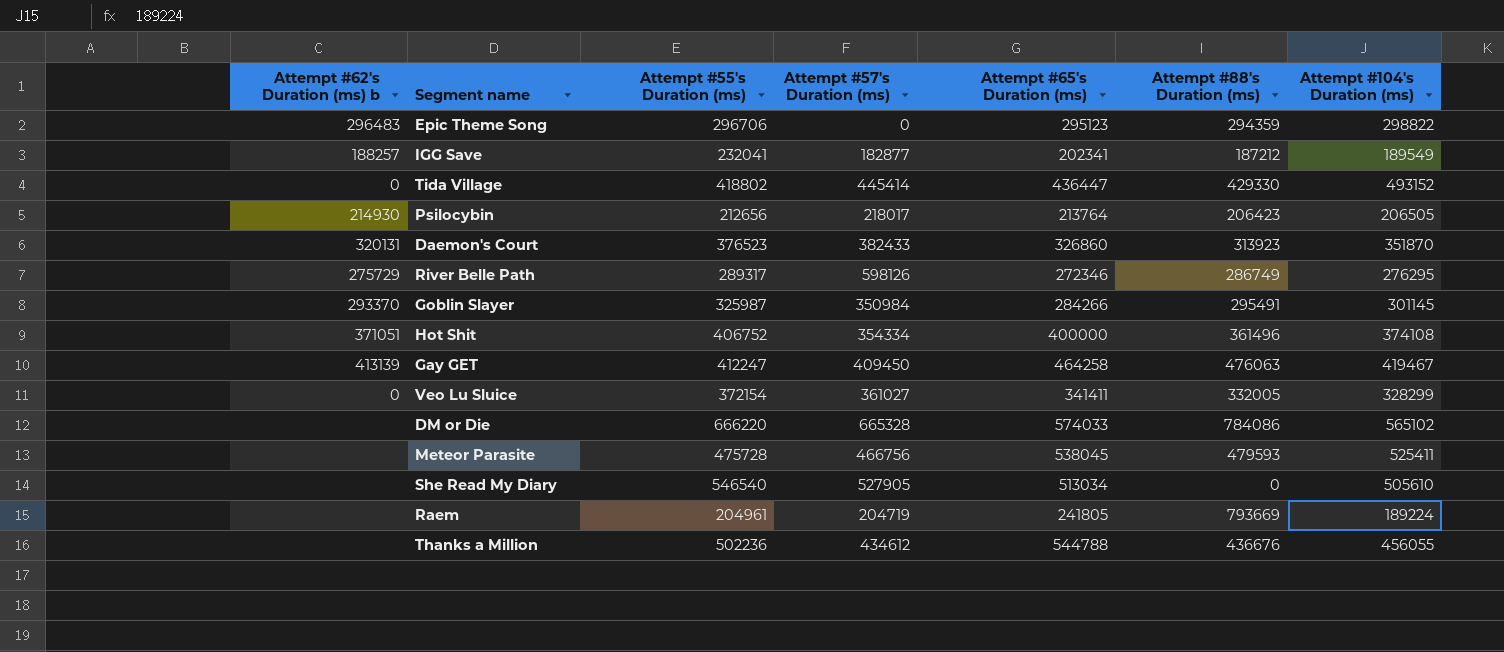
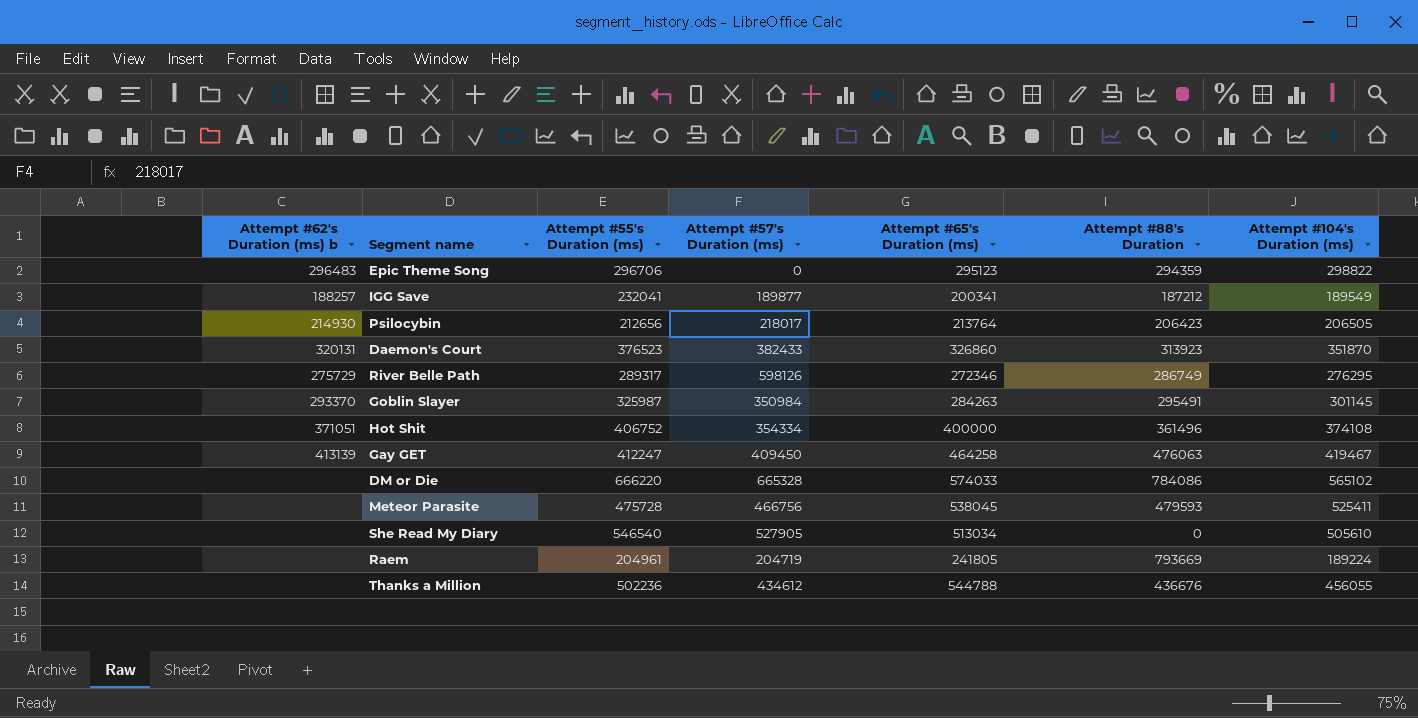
column name: Attempt #88's Duration (ms) -> Attempt #88's Duration
row Tida Village: 0 | 418802 | 445414 | 436447 | 429330 | 493152 -> none
row Veo Lu Sluice: 0 | 372154 | 361027 | 341411 | 332005 | 328299 -> none
IGG Save | Attempt #57's Duration (ms): 182877 -> 189877
IGG Save | Attempt #65's Duration (ms): 202341 -> 200341
Goblin Slayer | Attempt #65's Duration (ms): 284266 -> 284263

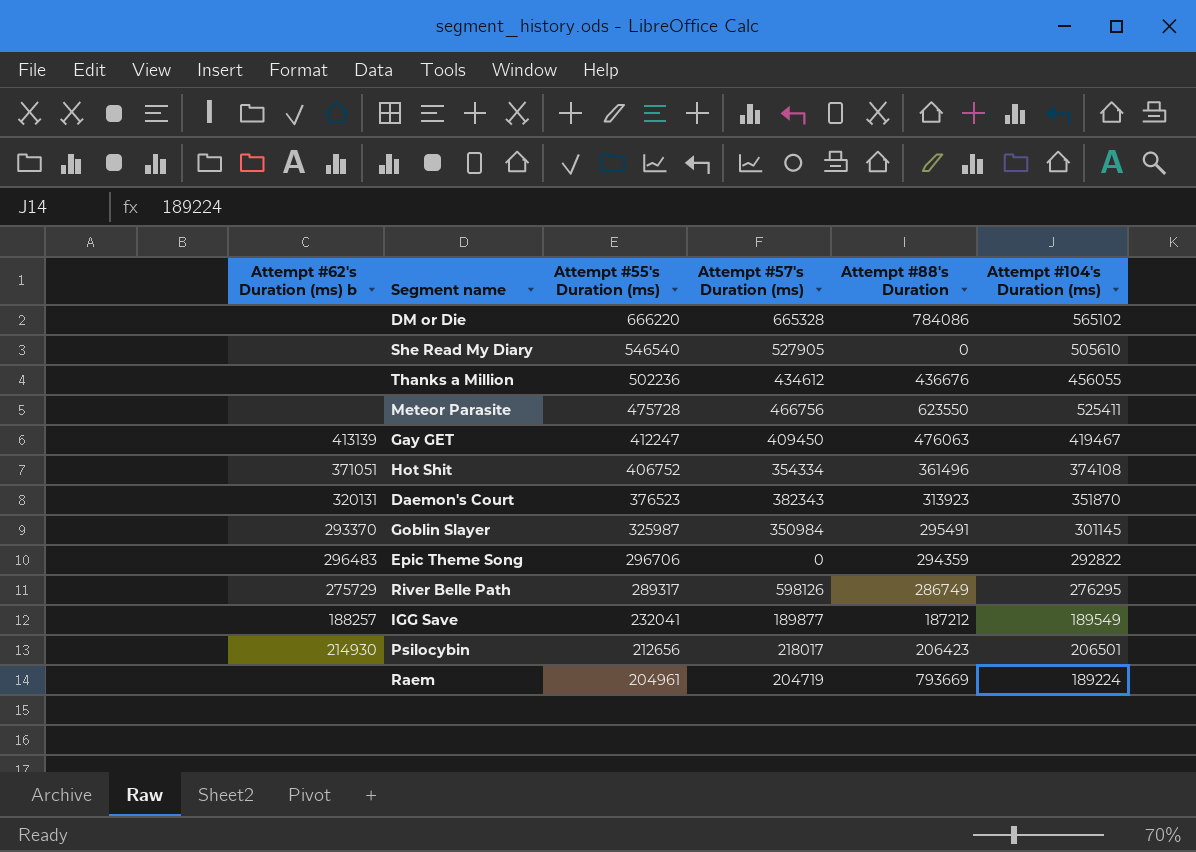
row order: none -> Attempt #55's Duration (ms) descending
column Attempt #65's Duration (ms) | position: 5 -> none
Meteor Parasite | Attempt #88's Duration: 479593 -> 623550
Daemon's Court | Attempt #57's Duration (ms): 382433 -> 382343
Epic Theme Song | Attempt #104's Duration (ms): 298822 -> 292822
Psilocybin | Attempt #104's Duration (ms): 206505 -> 206501

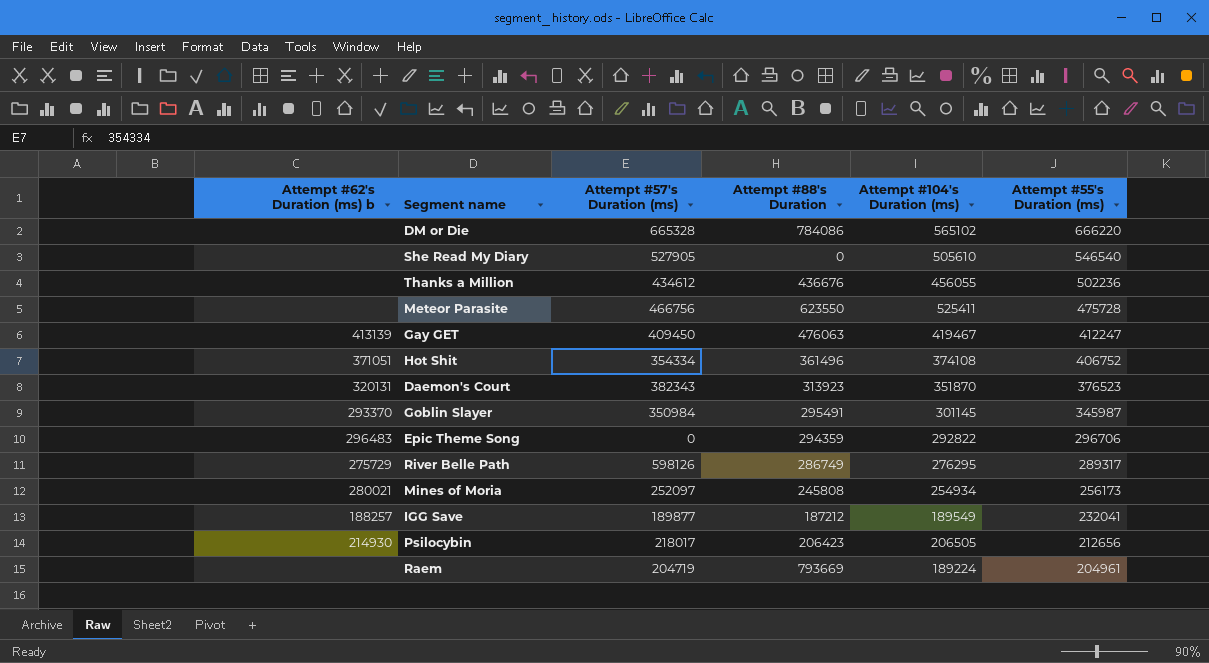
column Attempt #55's Duration (ms) | position: 3 -> 6
Goblin Slayer | Attempt #55's Duration (ms): 325987 -> 345987
row Mines of Moria: none -> 280021 | 252097 | 245808 | 254934 | 256173
Psilocybin | Attempt #104's Duration (ms): 206501 -> 206505

